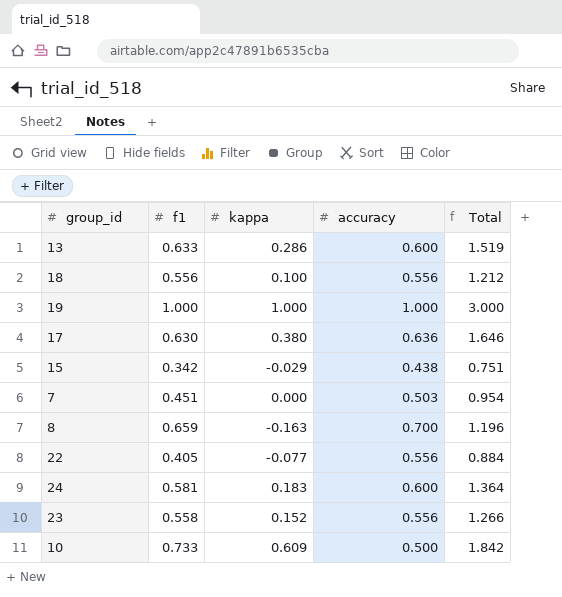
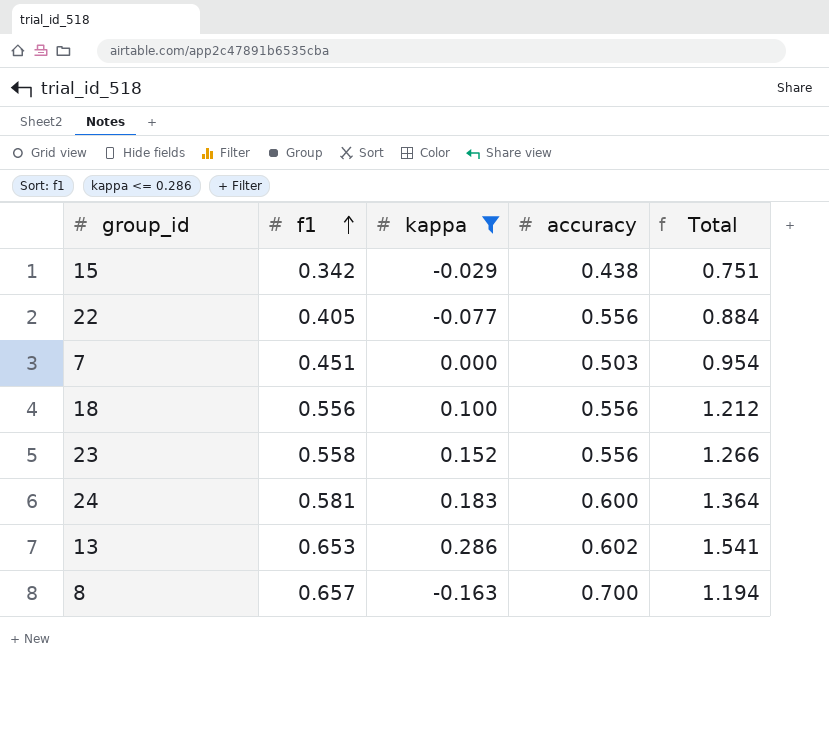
filter: none -> kappa <= 0.286
row order: none -> f1 ascending
13 | f1: 0.633 -> 0.653
13 | accuracy: 0.600 -> 0.602
13 | Total: 1.519 -> 1.541
8 | f1: 0.659 -> 0.657
8 | Total: 1.196 -> 1.194

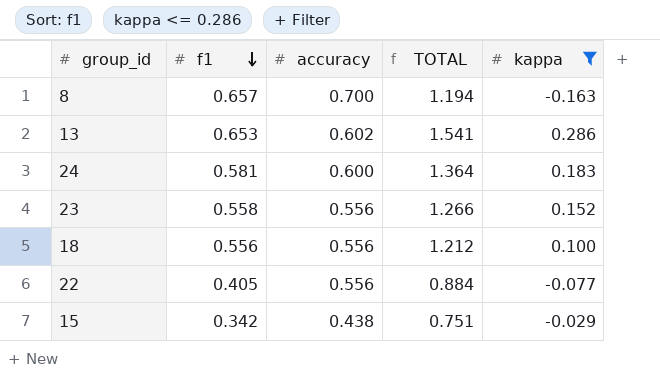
row order: f1 ascending -> f1 descending
column name: Total -> TOTAL
column kappa | position: 3 -> 5
row 7: 0.451 | 0.000 | 0.503 | 0.954 -> none

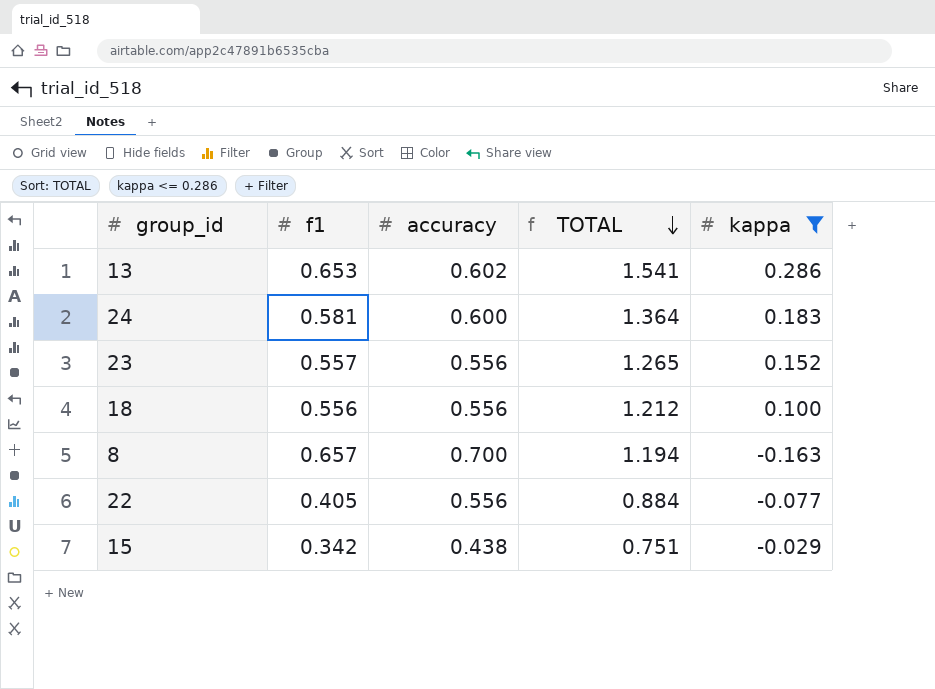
row order: f1 descending -> TOTAL descending
23 | f1: 0.558 -> 0.557
23 | TOTAL: 1.266 -> 1.265

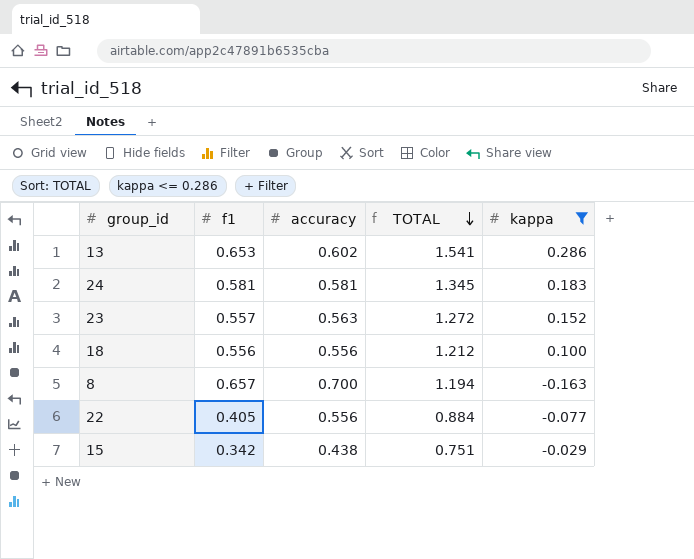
24 | accuracy: 0.600 -> 0.581
24 | TOTAL: 1.364 -> 1.345
23 | accuracy: 0.556 -> 0.563
23 | TOTAL: 1.265 -> 1.272

